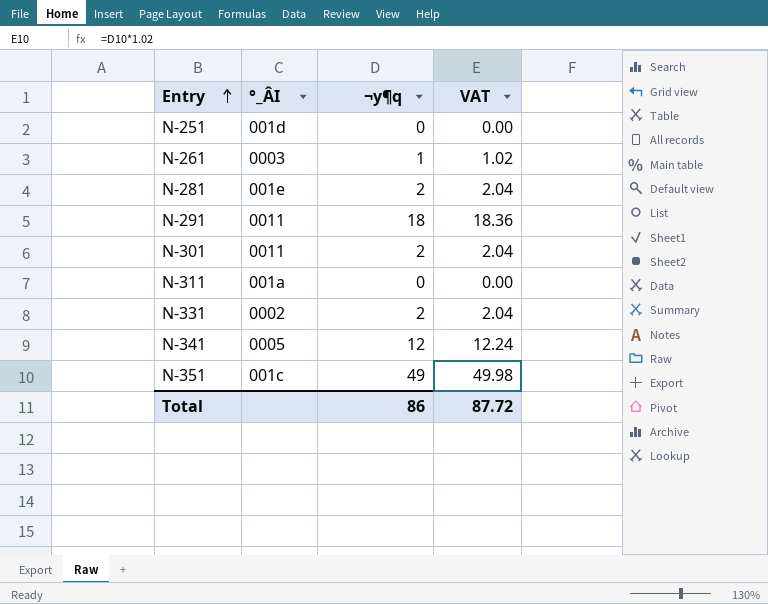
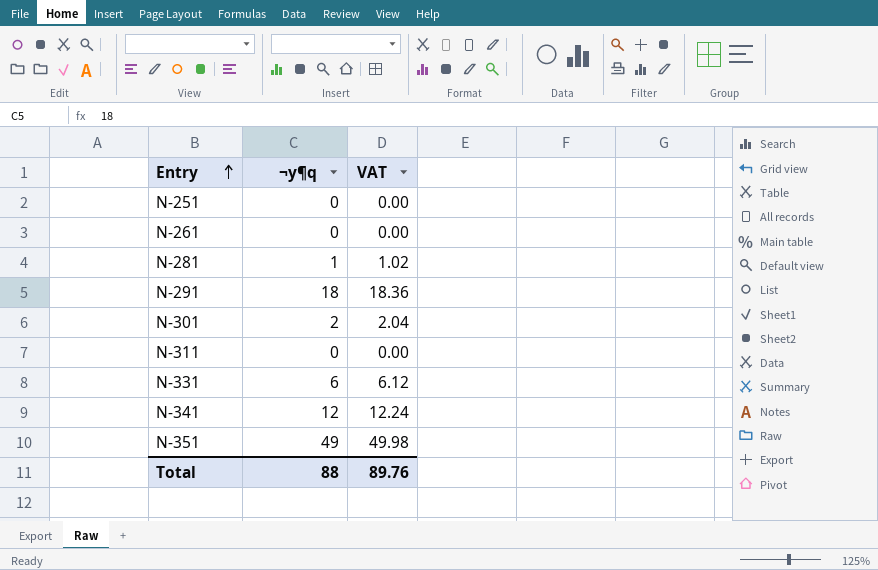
column °_ÂI | position: 2 -> none
N-261 | ¬y¶q: 1 -> 0
N-261 | VAT: 1.02 -> 0.00
N-281 | ¬y¶q: 2 -> 1
N-281 | VAT: 2.04 -> 1.02
N-331 | ¬y¶q: 2 -> 6
N-331 | VAT: 2.04 -> 6.12
Total | ¬y¶q: 86 -> 88
Total | VAT: 87.72 -> 89.76

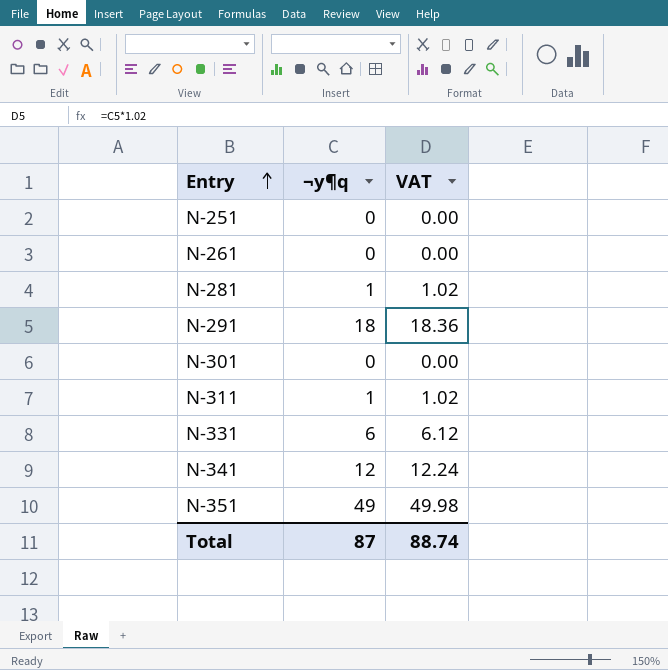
N-301 | ¬y¶q: 2 -> 0
N-301 | VAT: 2.04 -> 0.00
N-311 | ¬y¶q: 0 -> 1
N-311 | VAT: 0.00 -> 1.02
Total | ¬y¶q: 88 -> 87
Total | VAT: 89.76 -> 88.74

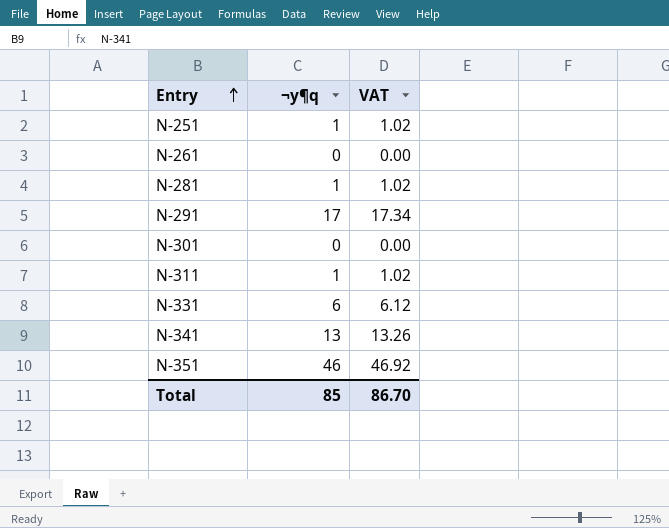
N-251 | ¬y¶q: 0 -> 1
N-251 | VAT: 0.00 -> 1.02
N-291 | ¬y¶q: 18 -> 17
N-291 | VAT: 18.36 -> 17.34
N-341 | ¬y¶q: 12 -> 13
N-341 | VAT: 12.24 -> 13.26
N-351 | ¬y¶q: 49 -> 46
N-351 | VAT: 49.98 -> 46.92
Total | ¬y¶q: 87 -> 85
Total | VAT: 88.74 -> 86.70

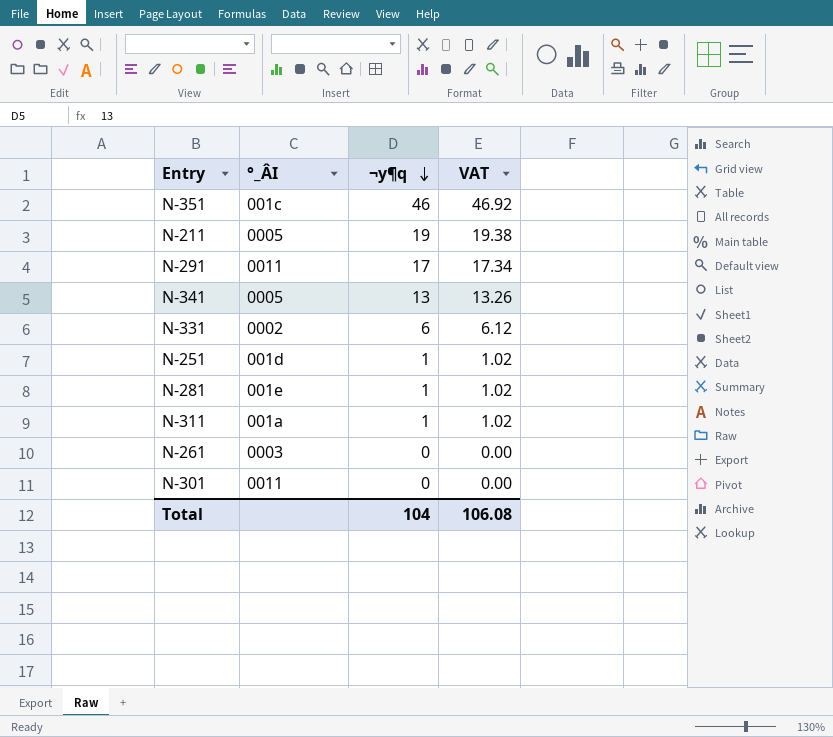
row order: Entry ascending -> ¬y¶q descending
column °_ÂI | position: none -> 2
row N-211: none -> 0005 | 19 | 19.38
Total | ¬y¶q: 85 -> 104
Total | VAT: 86.70 -> 106.08

